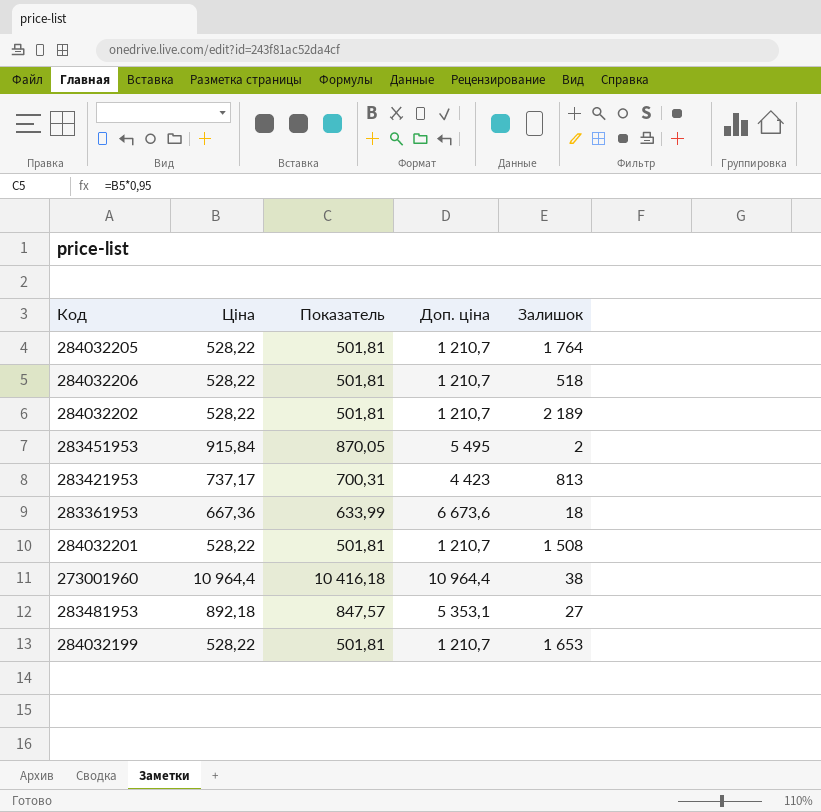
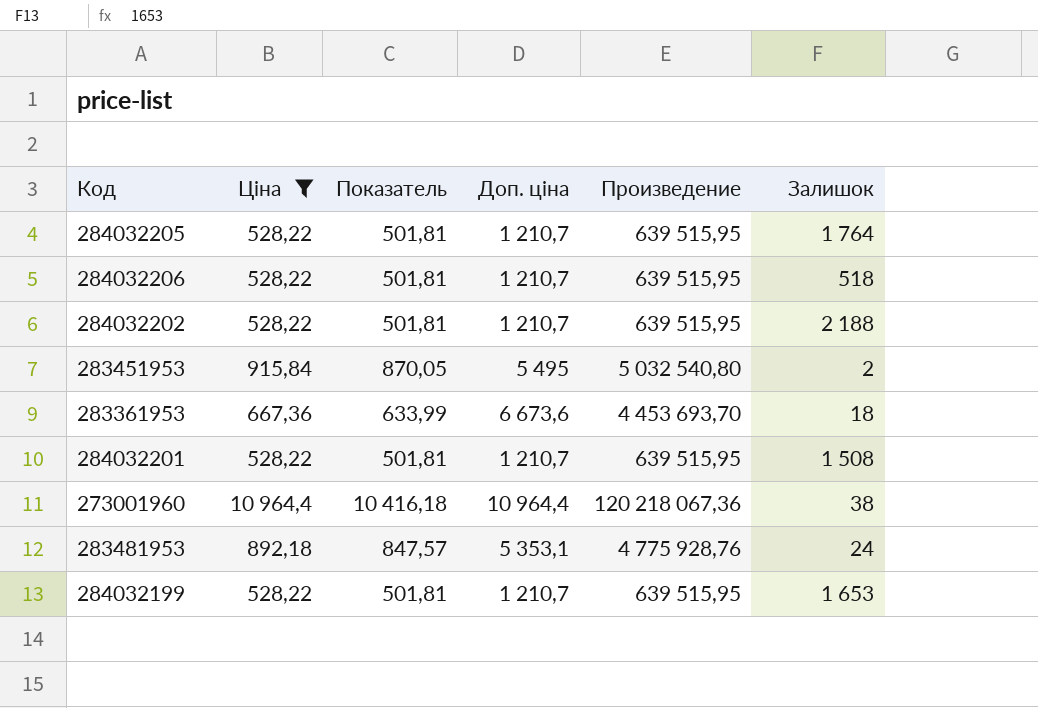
filter: none -> Ціна != 737,17
column Произведение | formula: none -> [Ціна] * [Доп. ціна]
284032202 | Залишок: 2 189 -> 2 188
283481953 | Залишок: 27 -> 24

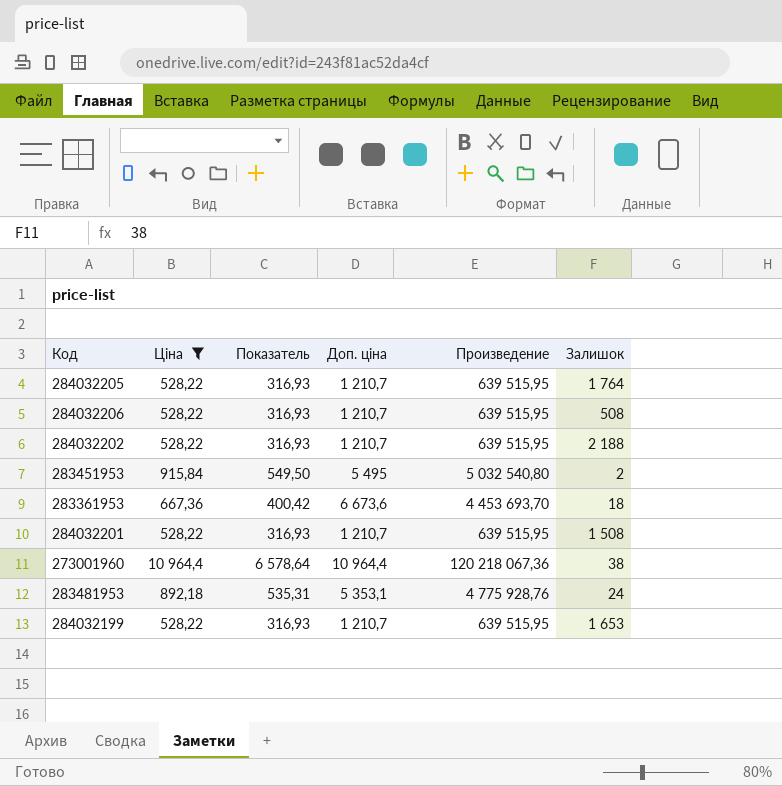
column Показатель | formula: [Ціна] * 0,95 -> [Ціна] * 0,6
284032206 | Залишок: 518 -> 508

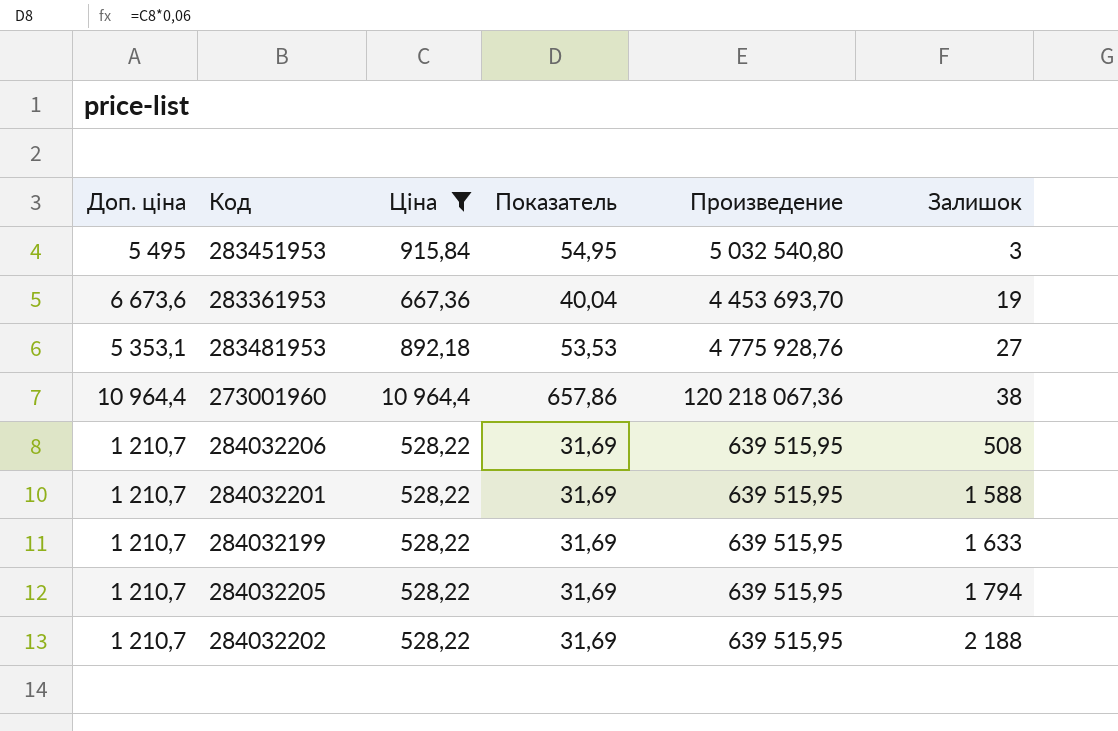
row order: none -> Залишок ascending
column Доп. ціна | position: 4 -> 1
column Показатель | formula: [Ціна] * 0,6 -> [Ціна] * 0,06
283451953 | Залишок: 2 -> 3
283361953 | Залишок: 18 -> 19
283481953 | Залишок: 24 -> 27
284032201 | Залишок: 1 508 -> 1 588
284032199 | Залишок: 1 653 -> 1 633
284032205 | Залишок: 1 764 -> 1 794

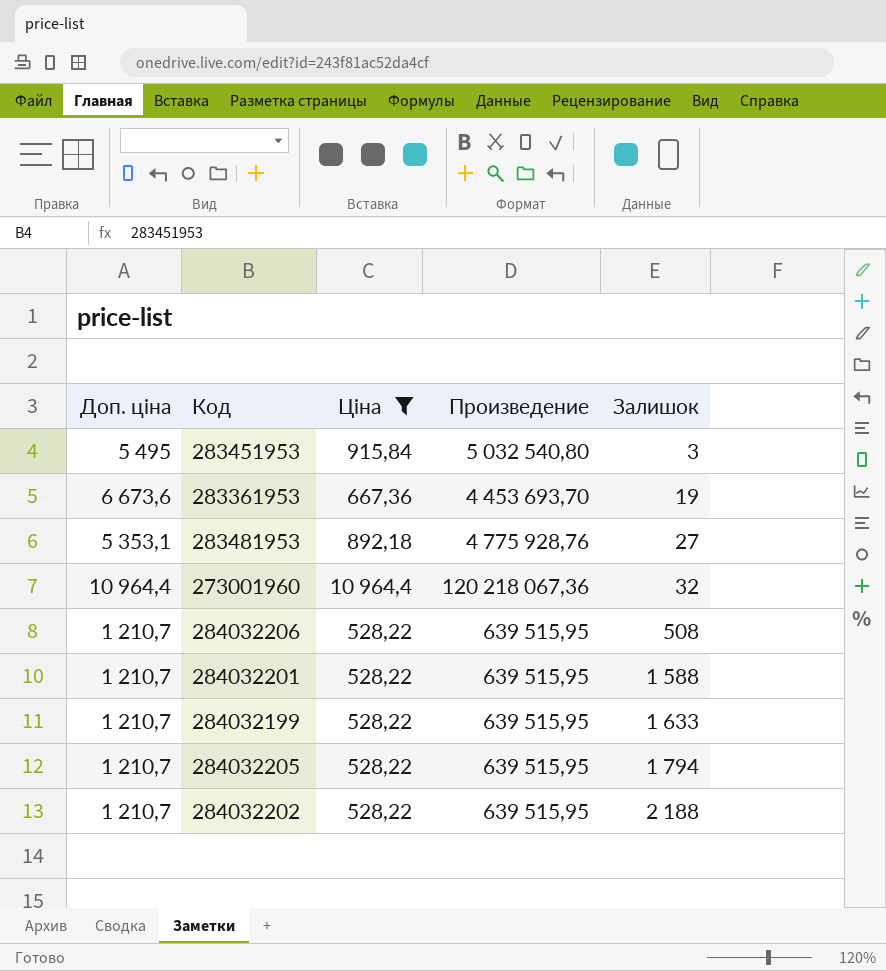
column Показатель | formula: [Ціна] * 0,06 -> none
273001960 | Залишок: 38 -> 32

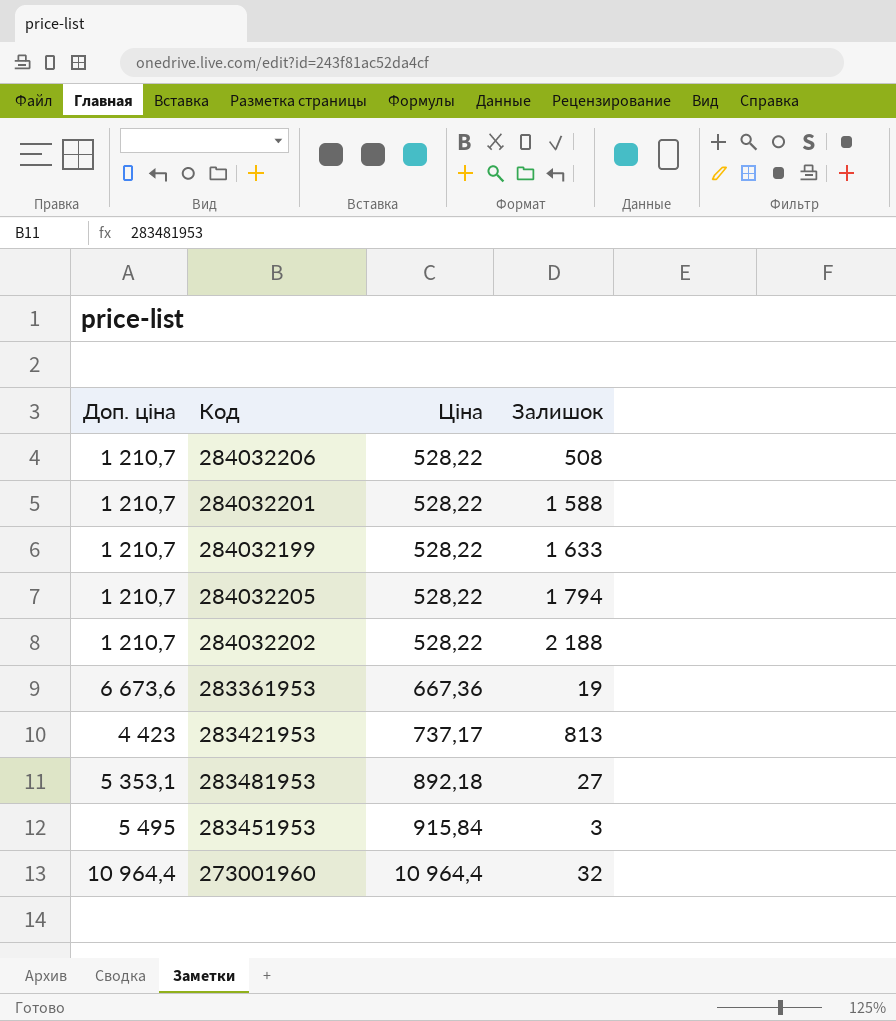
filter: Ціна != 737,17 -> none
row order: Залишок ascending -> Ціна ascending
column Произведение | formula: [Доп. ціна] * [Ціна] -> none

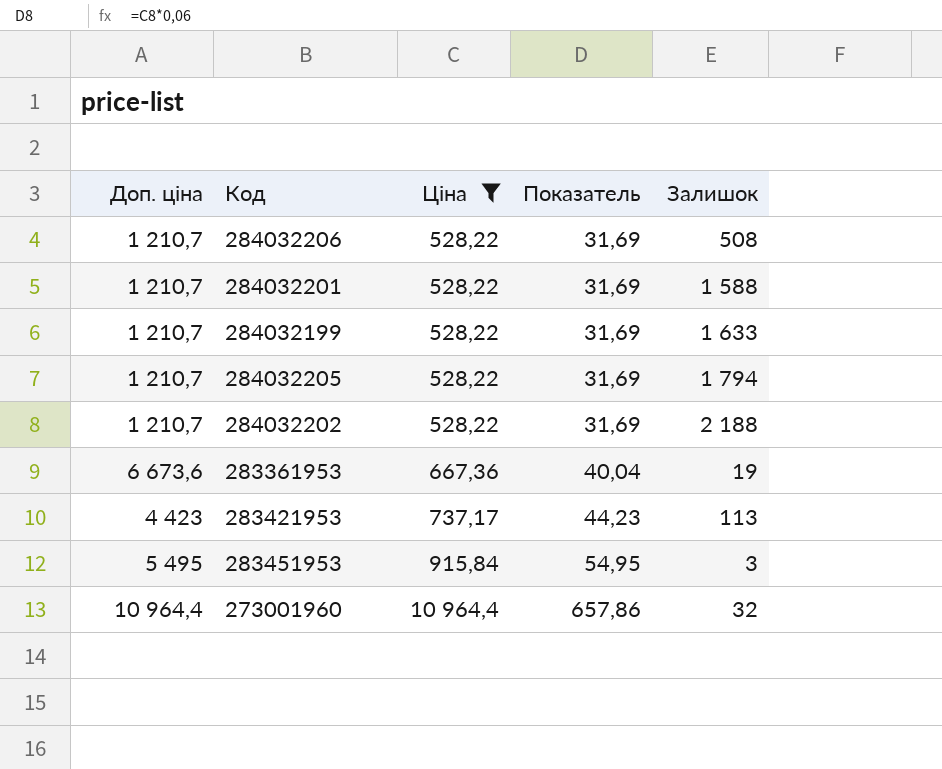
filter: none -> Ціна != 892,18
column Показатель | formula: none -> [Ціна] * 0,06
283421953 | Залишок: 813 -> 113

